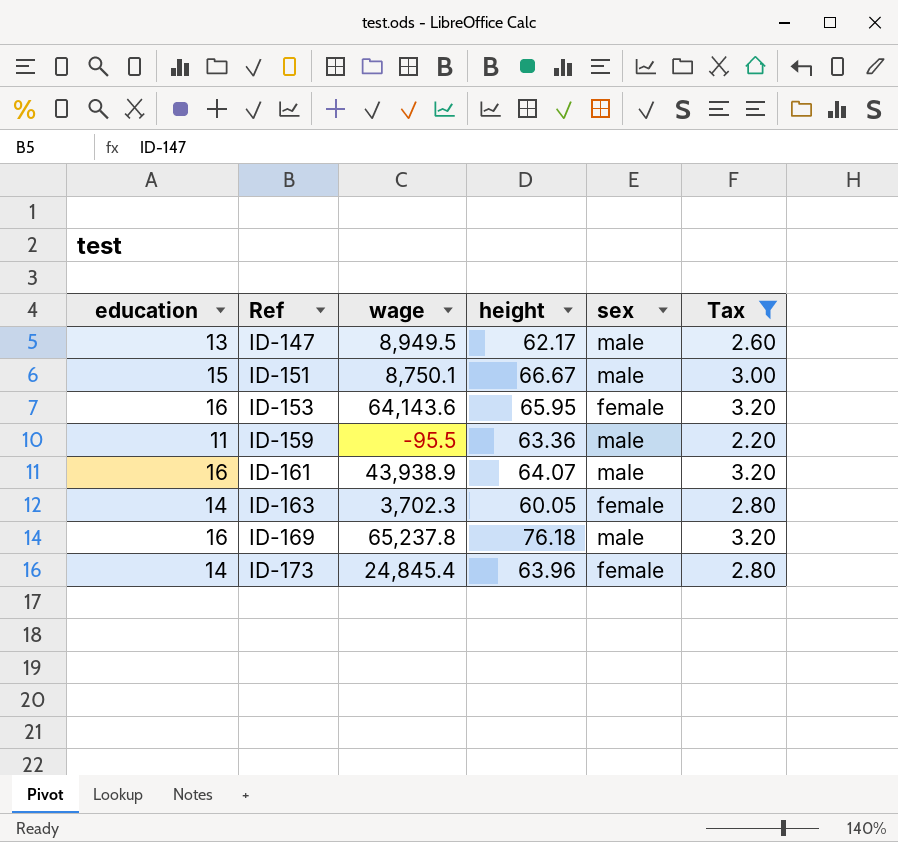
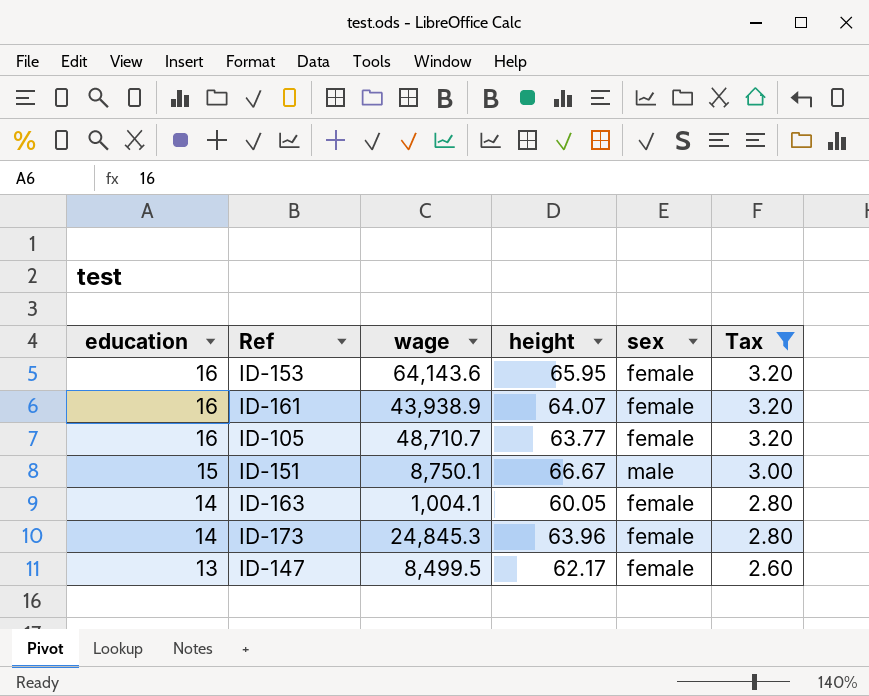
row order: Ref ascending -> education descending
row ID-159: 11 | -95.5 | 63.36 | male | 2.20 -> none
row ID-169: 16 | 65,237.8 | 76.18 | male | 3.20 -> none
ID-161 | sex: male -> female
row ID-105: none -> 16 | 48,710.7 | 63.77 | female | 3.20
ID-163 | wage: 3,702.3 -> 1,004.1
ID-173 | wage: 24,845.4 -> 24,845.3
ID-147 | wage: 8,949.5 -> 8,499.5
ID-147 | sex: male -> female

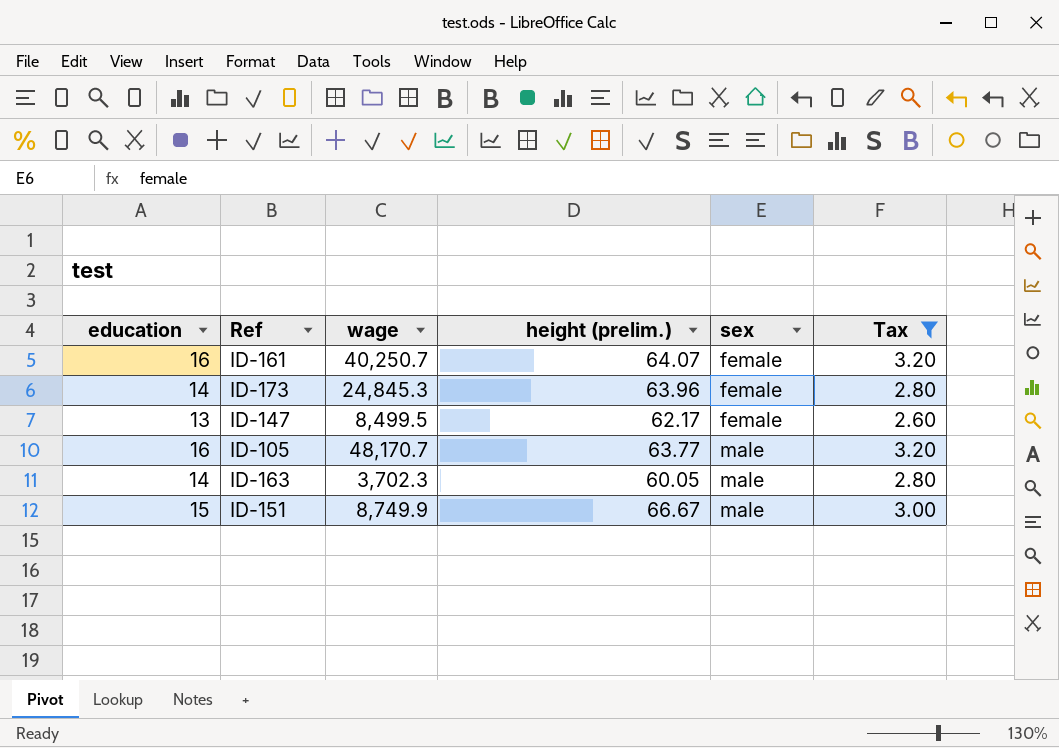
row order: education descending -> sex ascending
column name: height -> height (prelim.)
row ID-153: 16 | 64,143.6 | 65.95 | female | 3.20 -> none
ID-161 | wage: 43,938.9 -> 40,250.7
ID-105 | wage: 48,710.7 -> 48,170.7
ID-105 | sex: female -> male
ID-163 | wage: 1,004.1 -> 3,702.3
ID-163 | sex: female -> male
ID-151 | wage: 8,750.1 -> 8,749.9

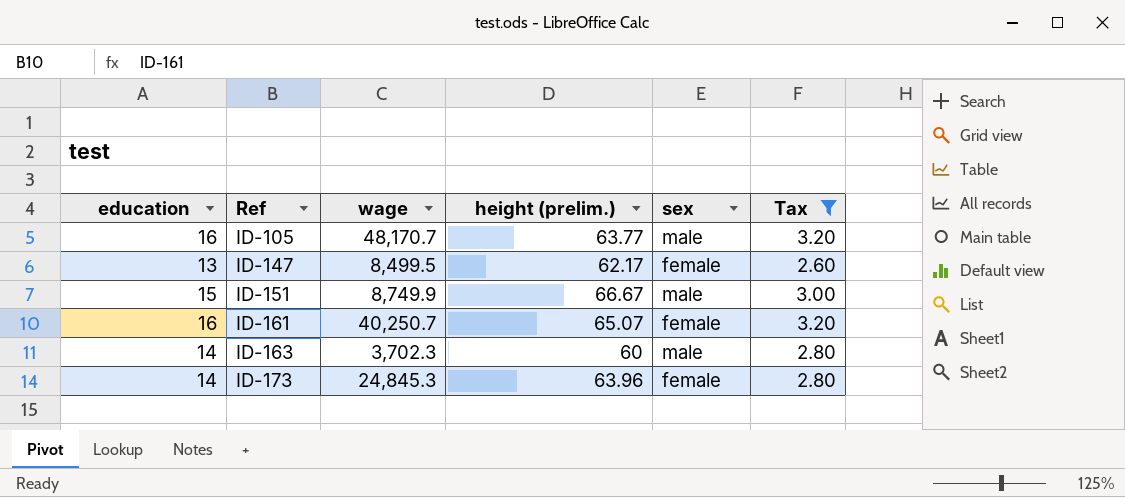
row order: sex ascending -> Ref ascending
ID-161 | height (prelim.): 64.07 -> 65.07
ID-163 | height (prelim.): 60.05 -> 60

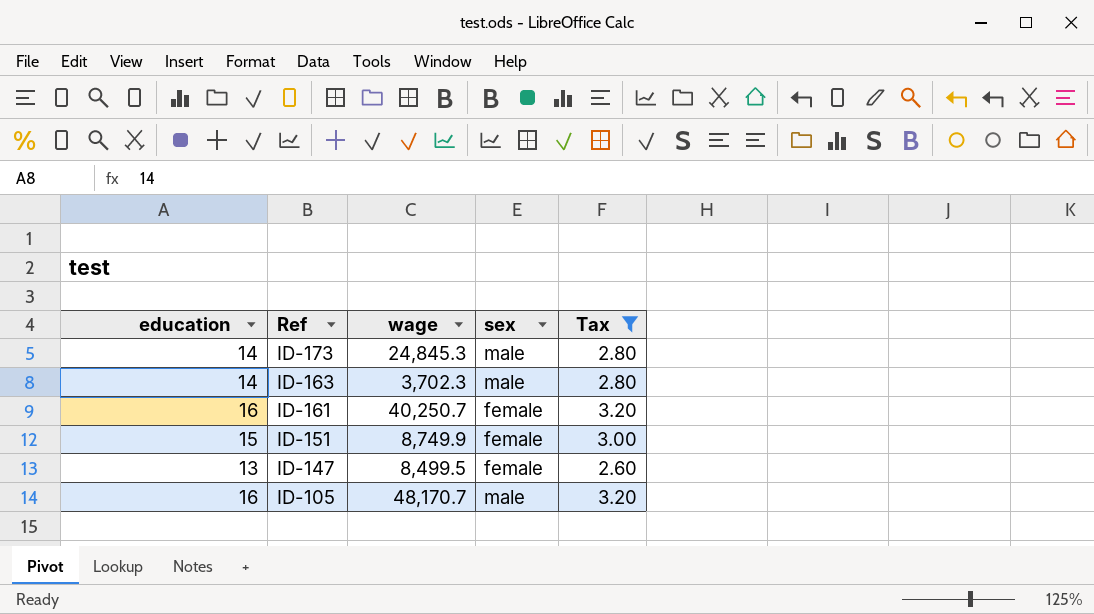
row order: Ref ascending -> Ref descending
column height (prelim.) | position: 4 -> none
ID-173 | sex: female -> male
ID-151 | sex: male -> female

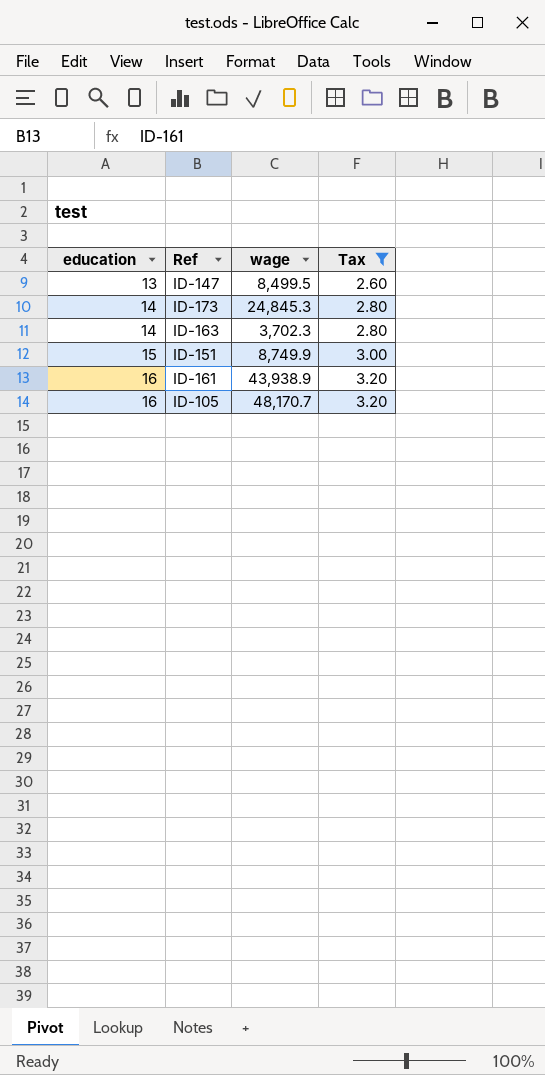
row order: Ref descending -> education ascending
column sex | position: 4 -> none
ID-161 | wage: 40,250.7 -> 43,938.9

